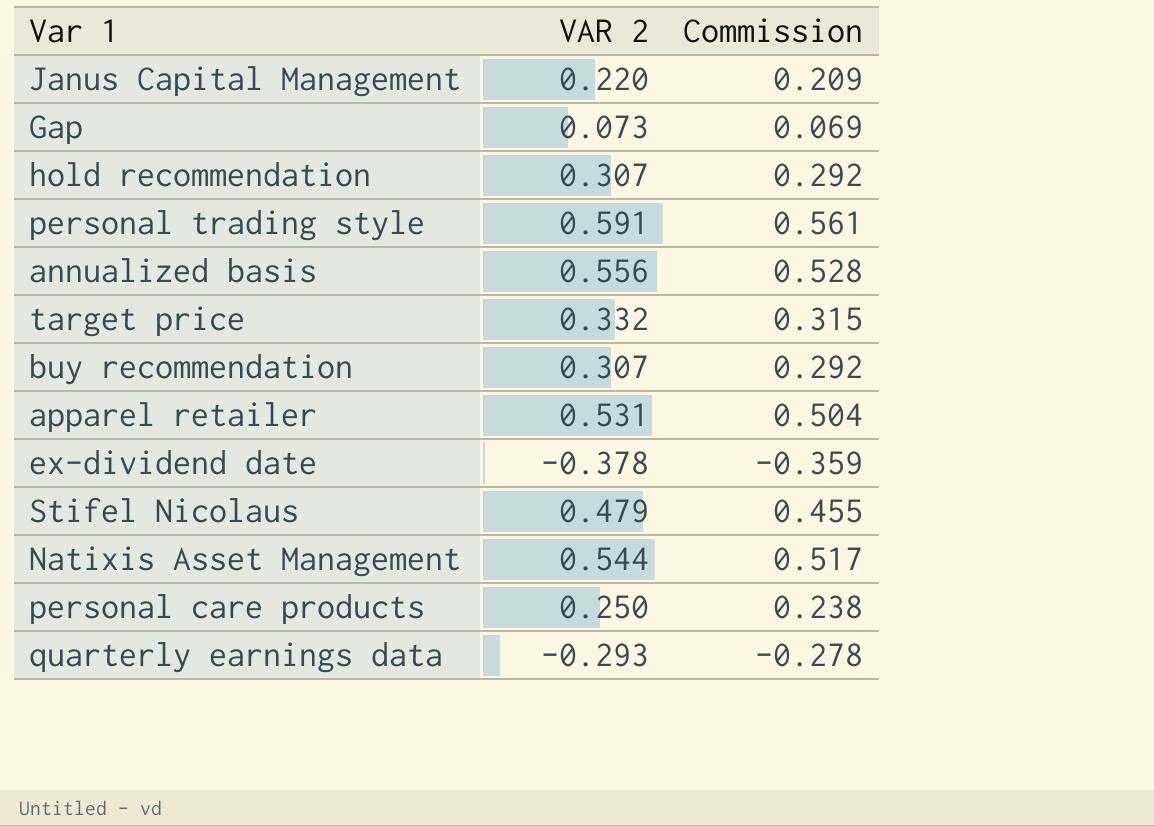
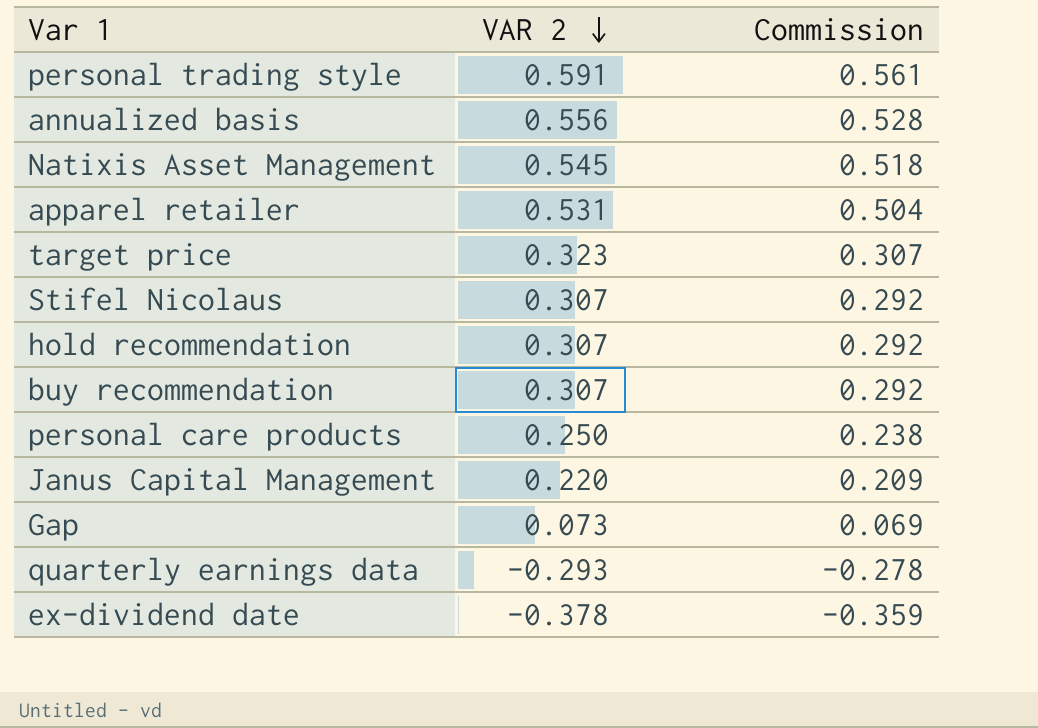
row order: none -> VAR 2 descending
Natixis Asset Management | VAR 2: 0.544 -> 0.545
Natixis Asset Management | Commission: 0.517 -> 0.518
target price | VAR 2: 0.332 -> 0.323
target price | Commission: 0.315 -> 0.307
Stifel Nicolaus | VAR 2: 0.479 -> 0.307
Stifel Nicolaus | Commission: 0.455 -> 0.292

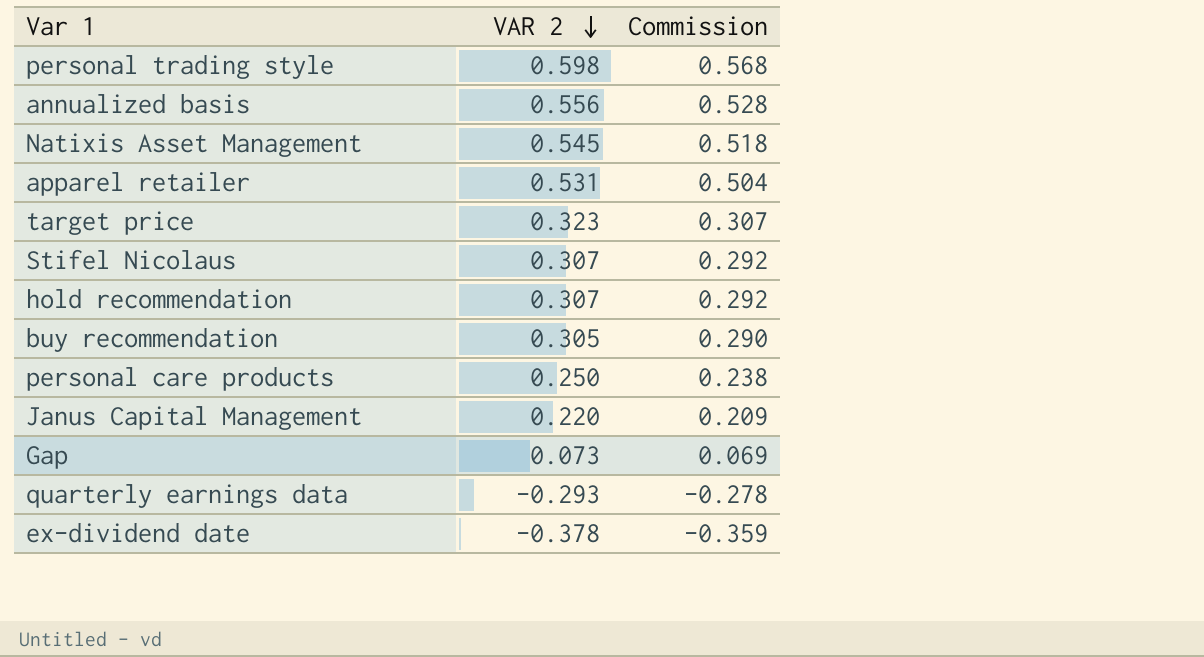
personal trading style | VAR 2: 0.591 -> 0.598
personal trading style | Commission: 0.561 -> 0.568
buy recommendation | VAR 2: 0.307 -> 0.305
buy recommendation | Commission: 0.292 -> 0.290

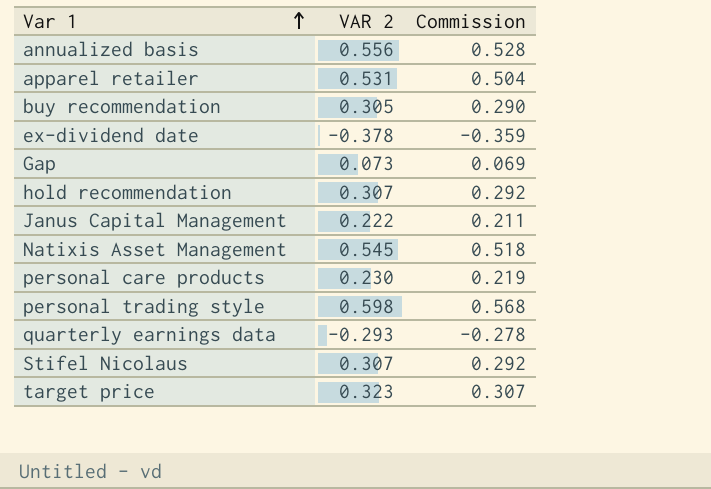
row order: VAR 2 descending -> Var 1 ascending
Janus Capital Management | VAR 2: 0.220 -> 0.222
Janus Capital Management | Commission: 0.209 -> 0.211
personal care products | VAR 2: 0.250 -> 0.230
personal care products | Commission: 0.238 -> 0.219

